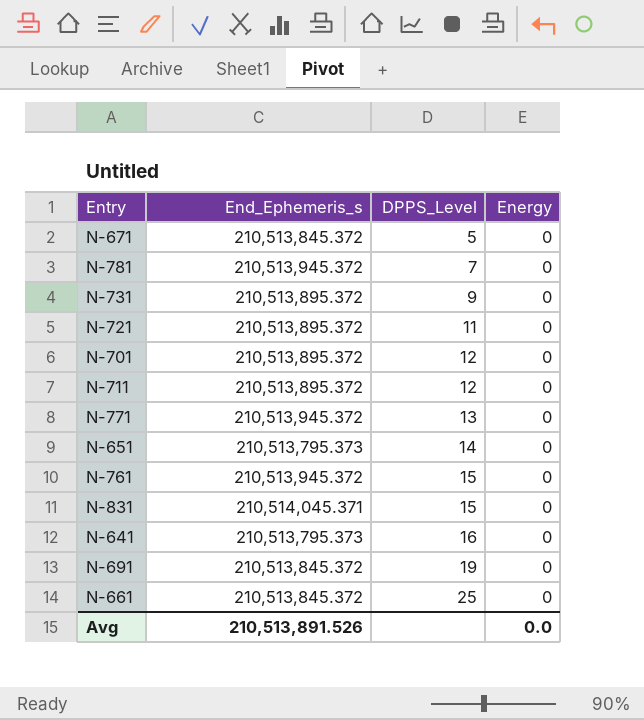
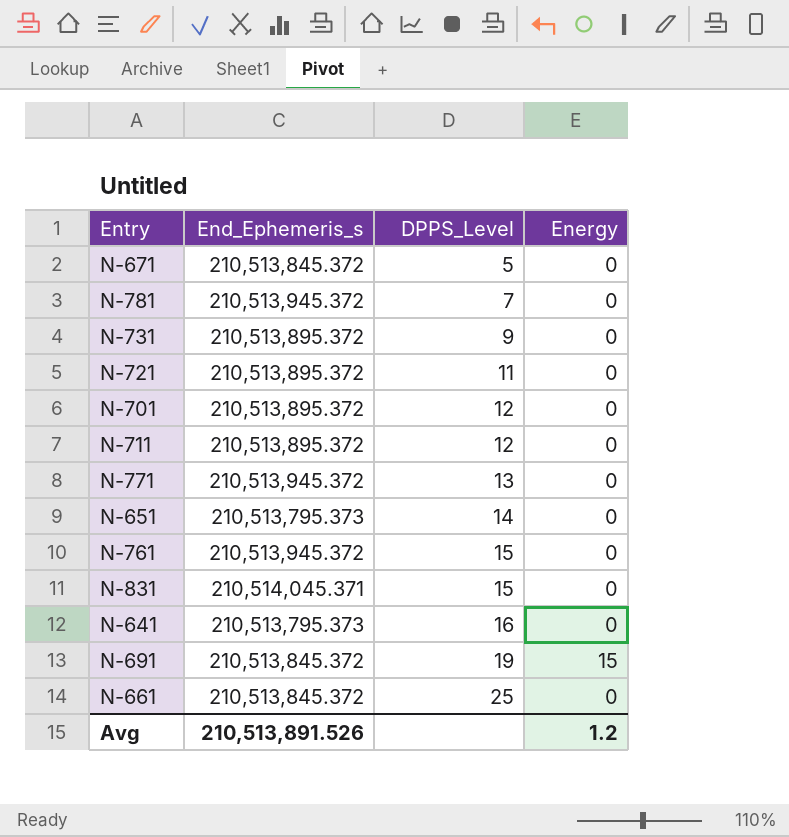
N-691 | Energy: 0 -> 15
Avg | Energy: 0.0 -> 1.2

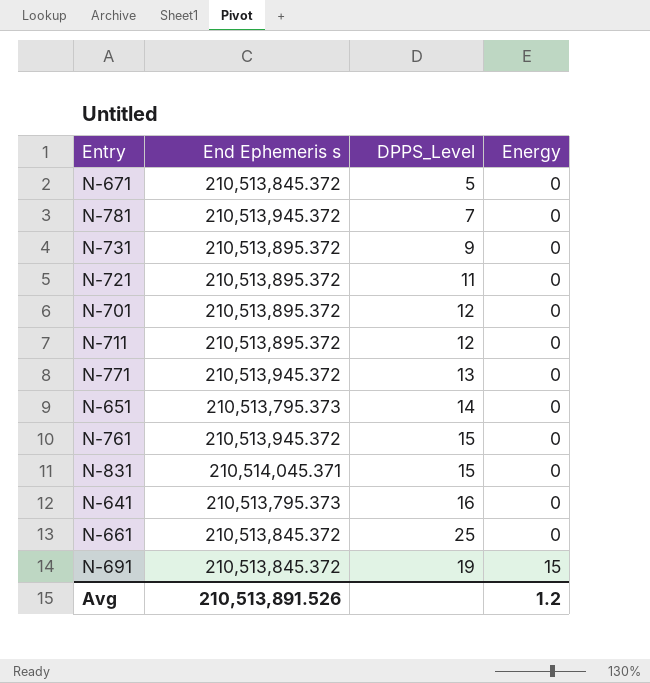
row order: DPPS_Level ascending -> Energy ascending
column name: End_Ephemeris_s -> End Ephemeris s

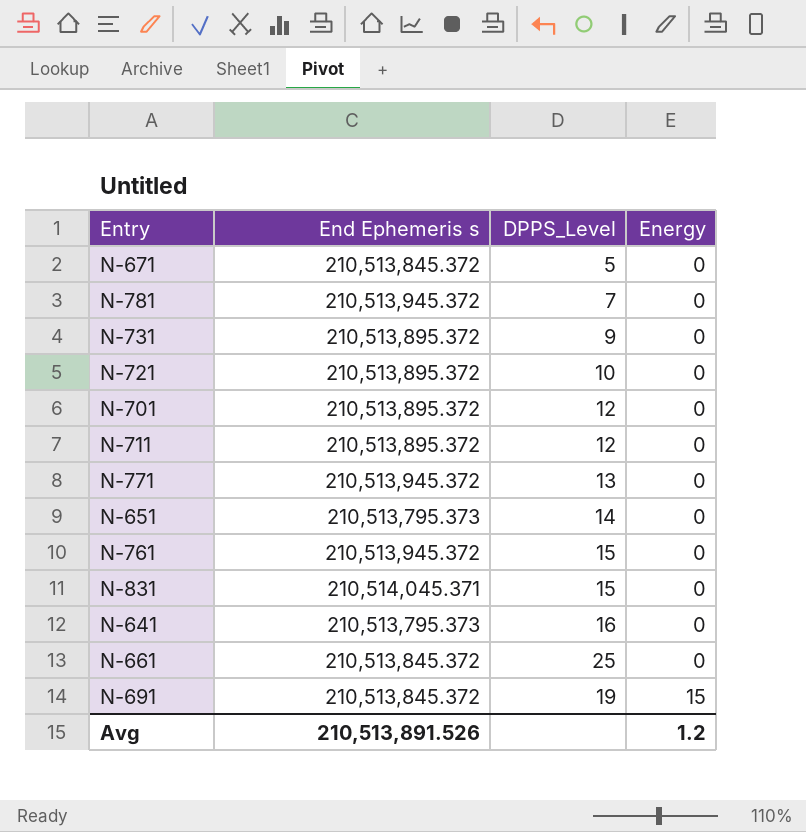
N-721 | DPPS_Level: 11 -> 10

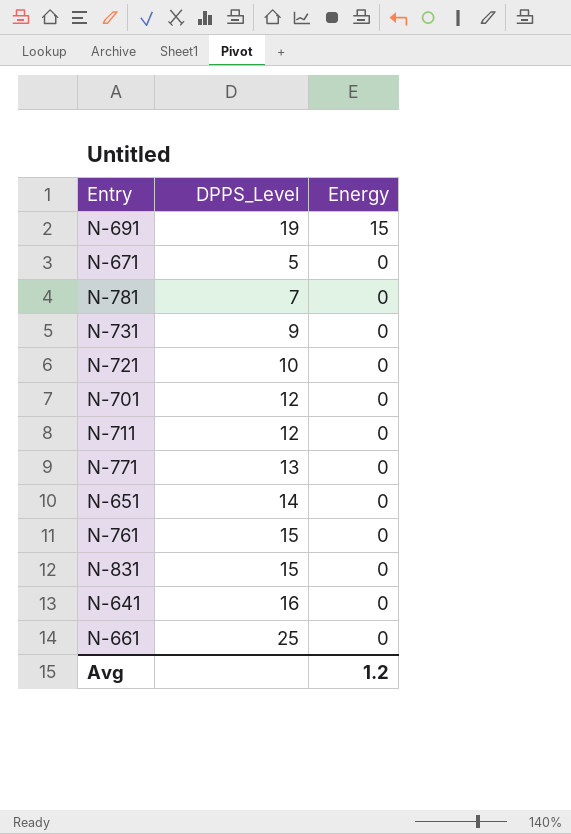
row order: Energy ascending -> Energy descending
column End Ephemeris s | position: 2 -> none

